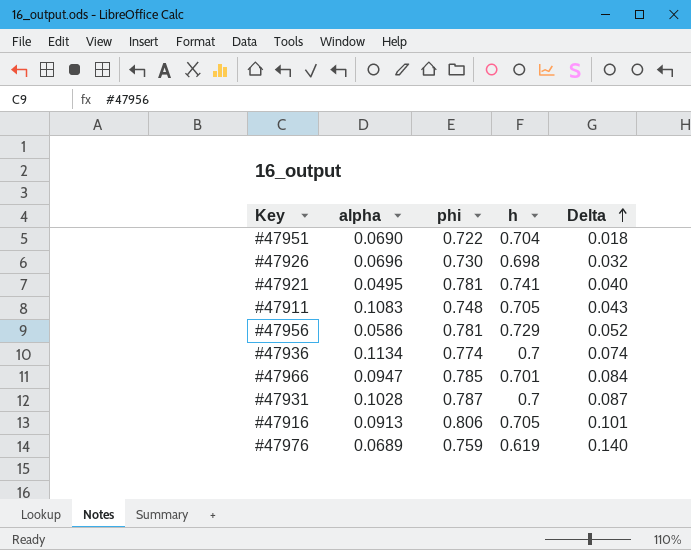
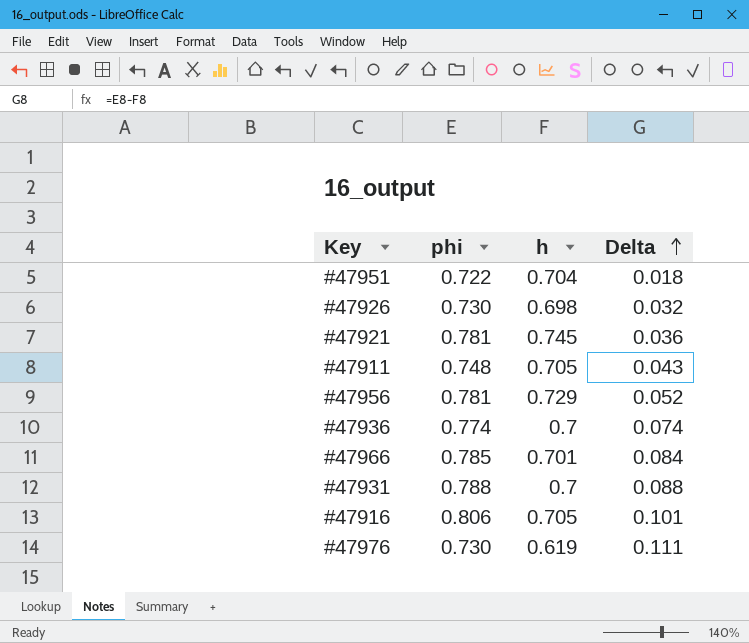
column alpha | position: 2 -> none
#47921 | h: 0.741 -> 0.745
#47921 | Delta: 0.040 -> 0.036
#47931 | phi: 0.787 -> 0.788
#47931 | Delta: 0.087 -> 0.088
#47976 | phi: 0.759 -> 0.730
#47976 | Delta: 0.140 -> 0.111

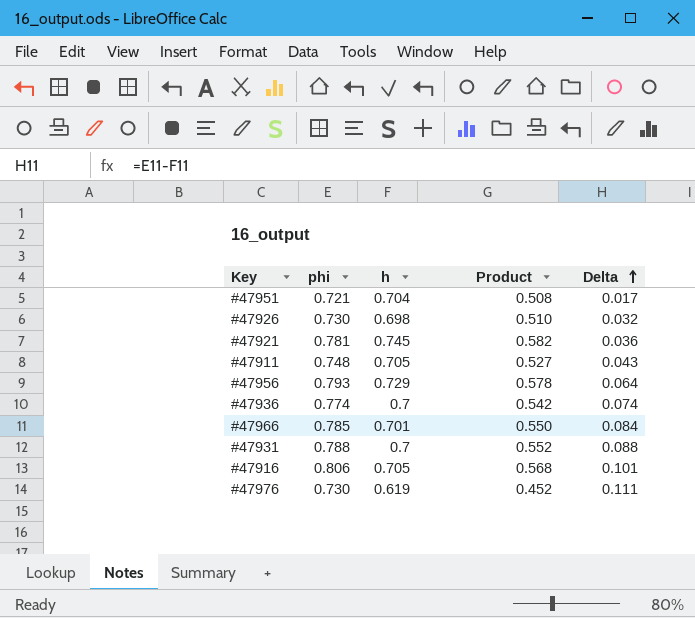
column Product | formula: none -> [phi] * [h]
#47951 | phi: 0.722 -> 0.721
#47951 | Delta: 0.018 -> 0.017
#47956 | phi: 0.781 -> 0.793
#47956 | Delta: 0.052 -> 0.064

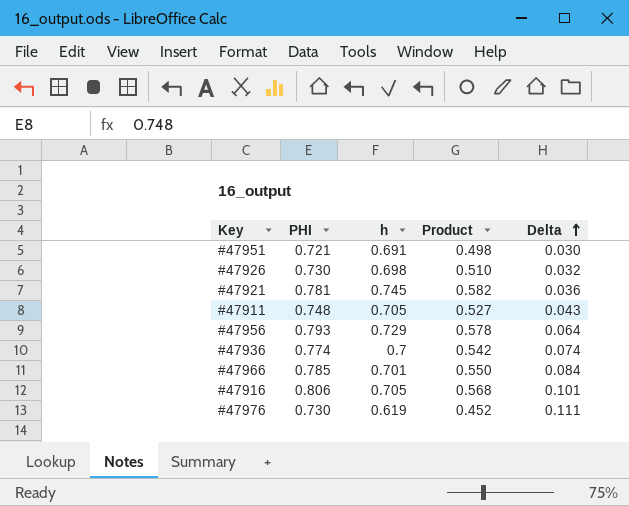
column name: phi -> PHI
row #47931: 0.788 | 0.7 | 0.552 | 0.088 -> none
#47951 | h: 0.704 -> 0.691
#47951 | Product: 0.508 -> 0.498
#47951 | Delta: 0.017 -> 0.030

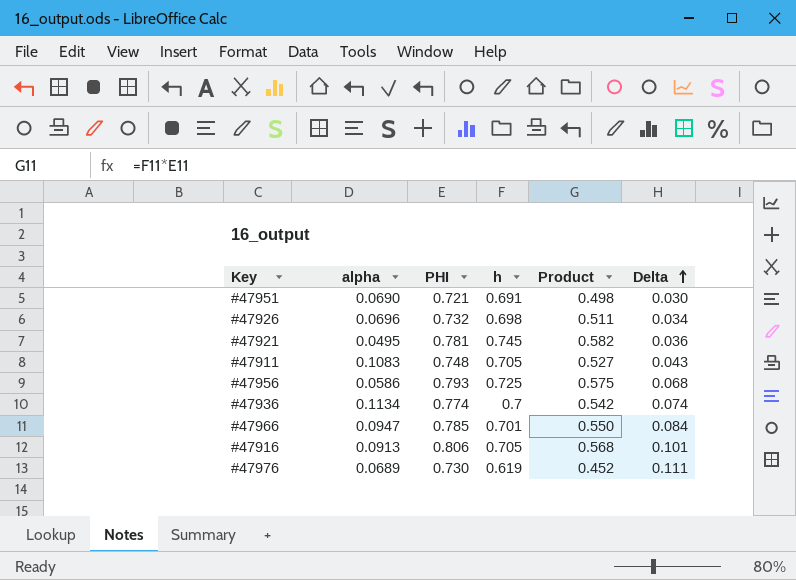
column alpha | position: none -> 2
#47926 | PHI: 0.730 -> 0.732
#47926 | Product: 0.510 -> 0.511
#47926 | Delta: 0.032 -> 0.034
#47956 | h: 0.729 -> 0.725
#47956 | Product: 0.578 -> 0.575
#47956 | Delta: 0.064 -> 0.068

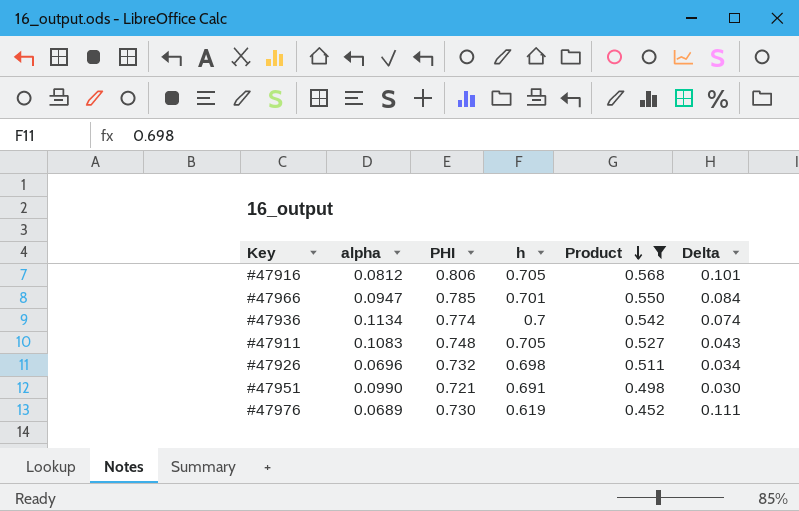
filter: none -> Product <= 0.568
row order: Delta ascending -> Product descending
#47916 | alpha: 0.0913 -> 0.0812
#47951 | alpha: 0.0690 -> 0.0990

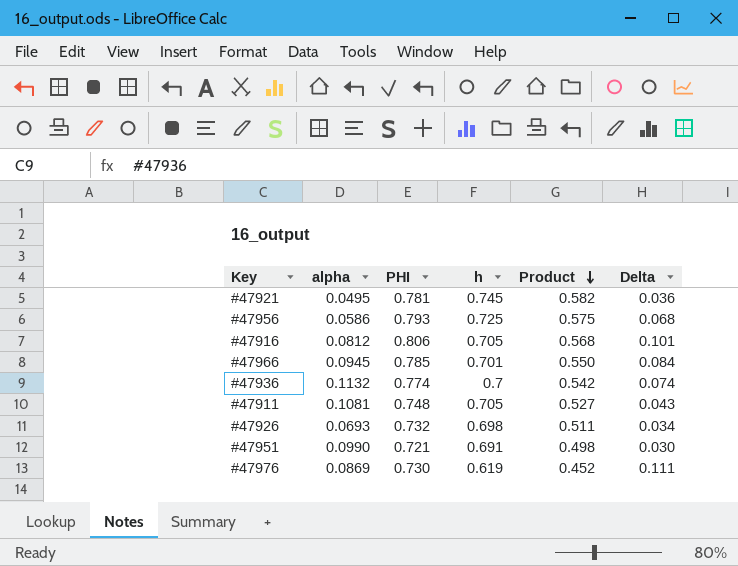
filter: Product <= 0.568 -> none
#47966 | alpha: 0.0947 -> 0.0945
#47936 | alpha: 0.1134 -> 0.1132
#47911 | alpha: 0.1083 -> 0.1081
#47926 | alpha: 0.0696 -> 0.0693
#47976 | alpha: 0.0689 -> 0.0869

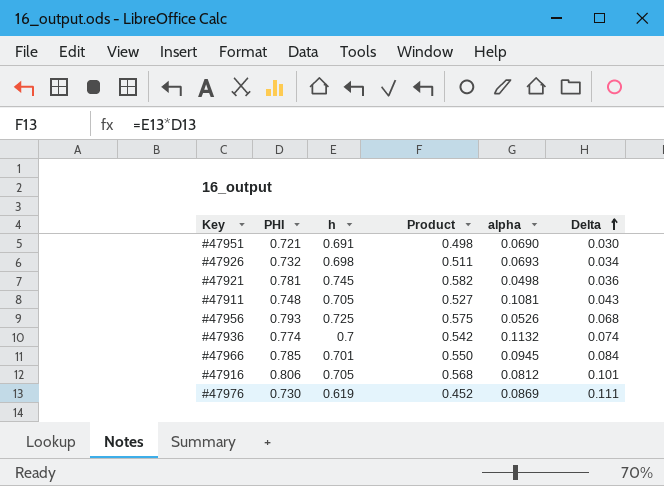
row order: Product descending -> Delta ascending
column alpha | position: 2 -> 5
#47951 | alpha: 0.0990 -> 0.0690
#47921 | alpha: 0.0495 -> 0.0498
#47956 | alpha: 0.0586 -> 0.0526

